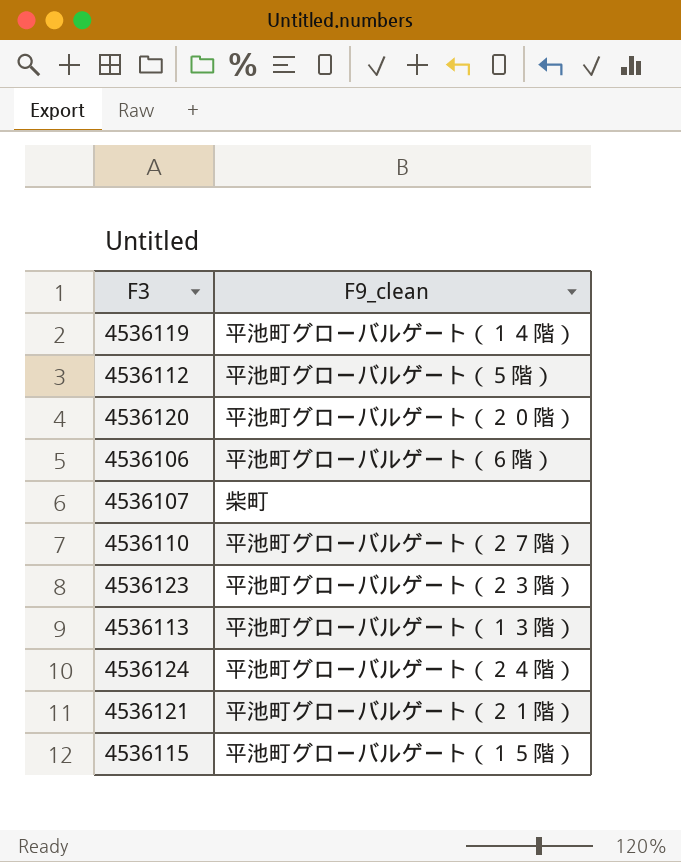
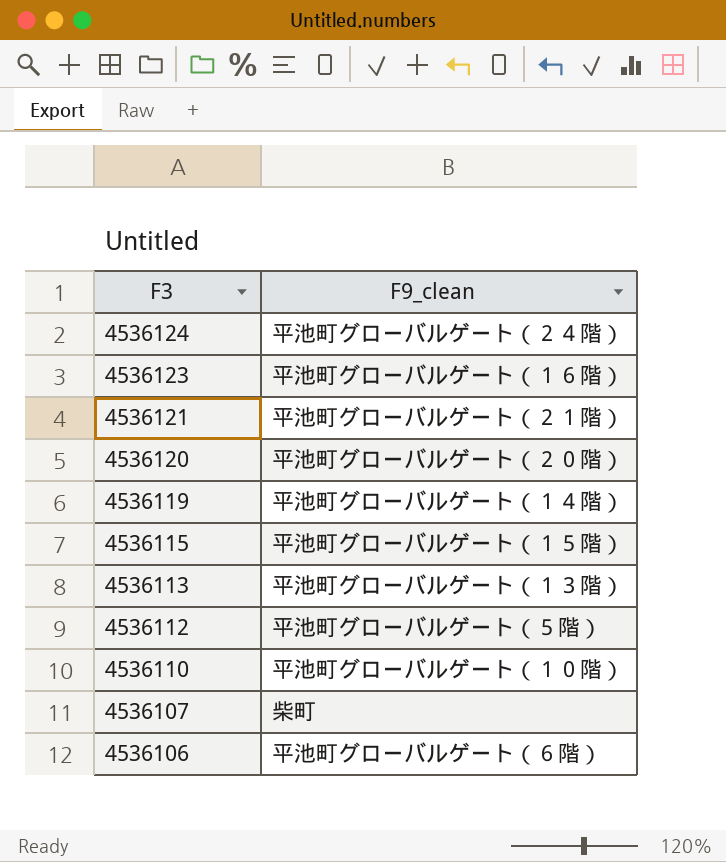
row order: none -> F3 descending
4536123 | F9_clean: 平池町グローバルゲート（２３階） -> 平池町グローバルゲート（１６階）
4536110 | F9_clean: 平池町グローバルゲート（２７階） -> 平池町グローバルゲート（１０階）

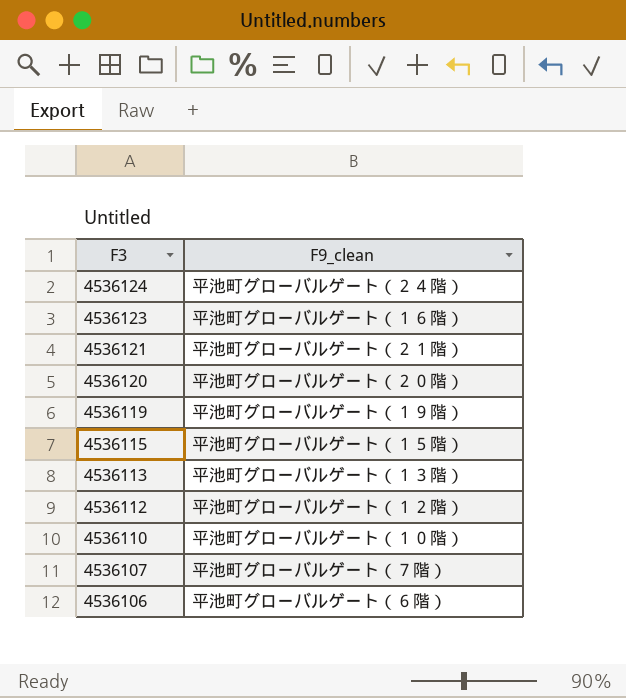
4536119 | F9_clean: 平池町グローバルゲート（１４階） -> 平池町グローバルゲート（１９階）
4536112 | F9_clean: 平池町グローバルゲート（５階） -> 平池町グローバルゲート（１２階）
4536107 | F9_clean: 柴町 -> 平池町グローバルゲート（７階）

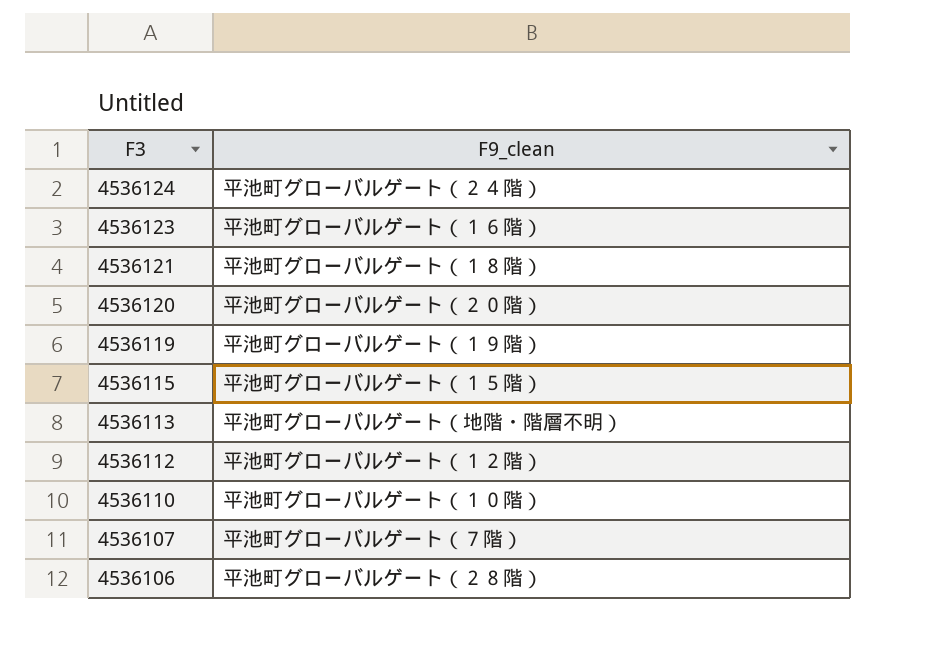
4536121 | F9_clean: 平池町グローバルゲート（２１階） -> 平池町グローバルゲート（１８階）
4536113 | F9_clean: 平池町グローバルゲート（１３階） -> 平池町グローバルゲート（地階・階層不明）
4536106 | F9_clean: 平池町グローバルゲート（６階） -> 平池町グローバルゲート（２８階）

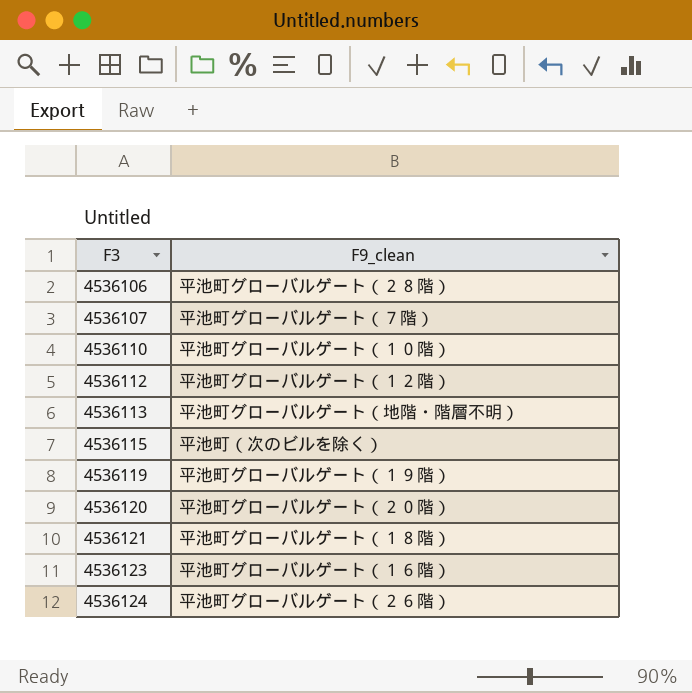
row order: F3 descending -> F3 ascending
4536115 | F9_clean: 平池町グローバルゲート（１５階） -> 平池町（次のビルを除く）
4536124 | F9_clean: 平池町グローバルゲート（２４階） -> 平池町グローバルゲート（２６階）

